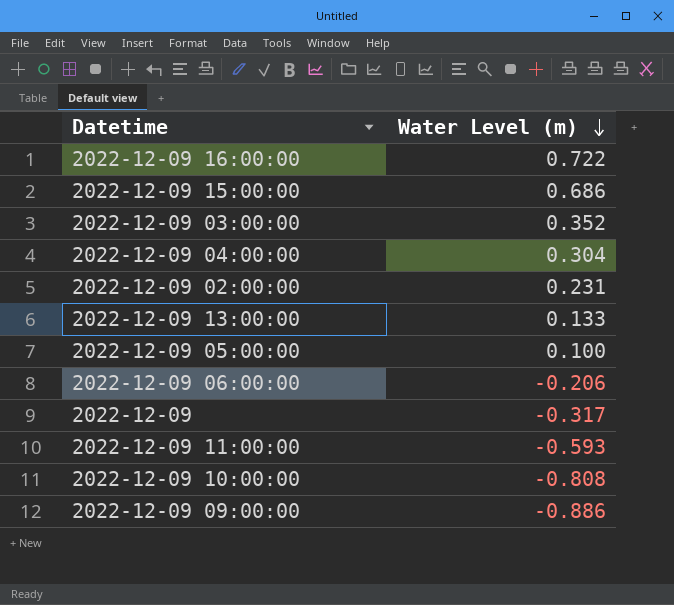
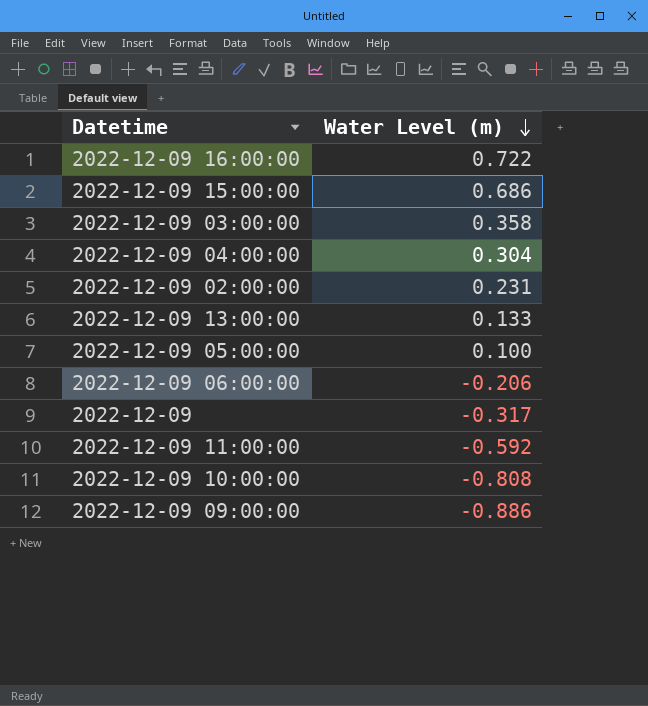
2022-12-09 03:00:00 | Water Level (m): 0.352 -> 0.358
2022-12-09 11:00:00 | Water Level (m): -0.593 -> -0.592

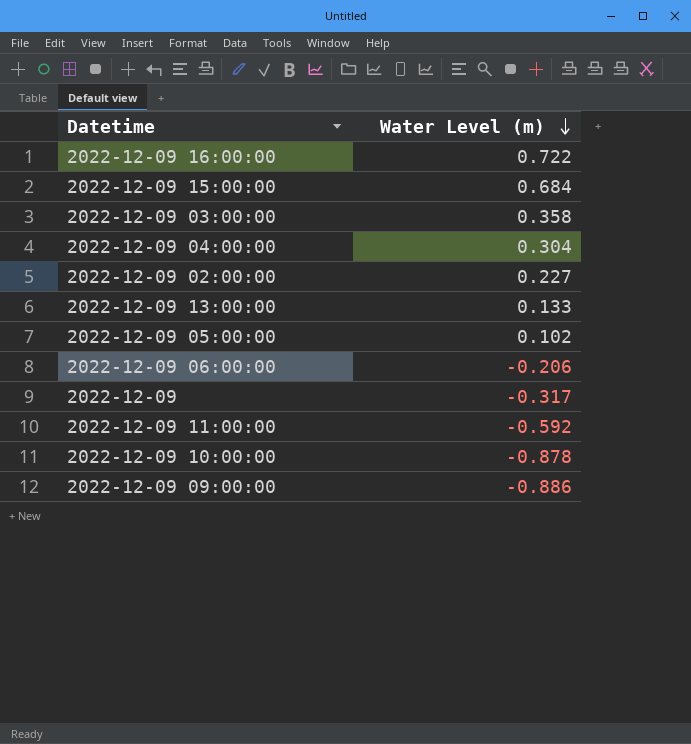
2022-12-09 15:00:00 | Water Level (m): 0.686 -> 0.684
2022-12-09 02:00:00 | Water Level (m): 0.231 -> 0.227
2022-12-09 05:00:00 | Water Level (m): 0.100 -> 0.102
2022-12-09 10:00:00 | Water Level (m): -0.808 -> -0.878

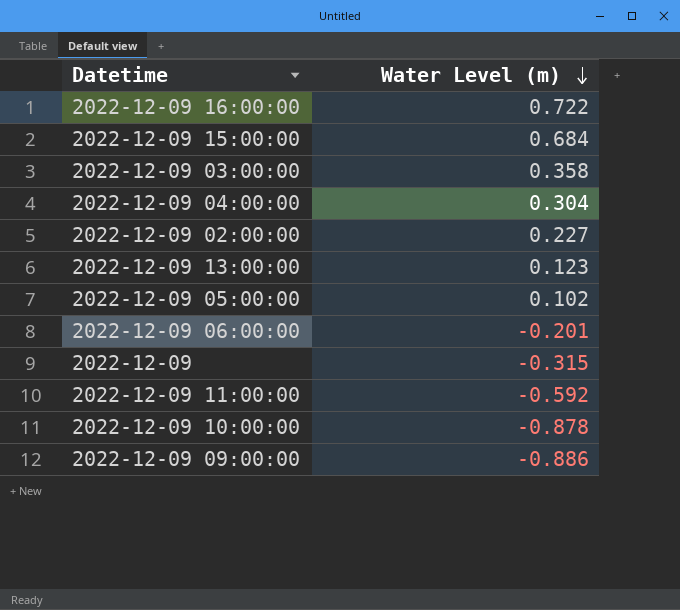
2022-12-09 13:00:00 | Water Level (m): 0.133 -> 0.123
2022-12-09 06:00:00 | Water Level (m): -0.206 -> -0.201
2022-12-09 | Water Level (m): -0.317 -> -0.315

